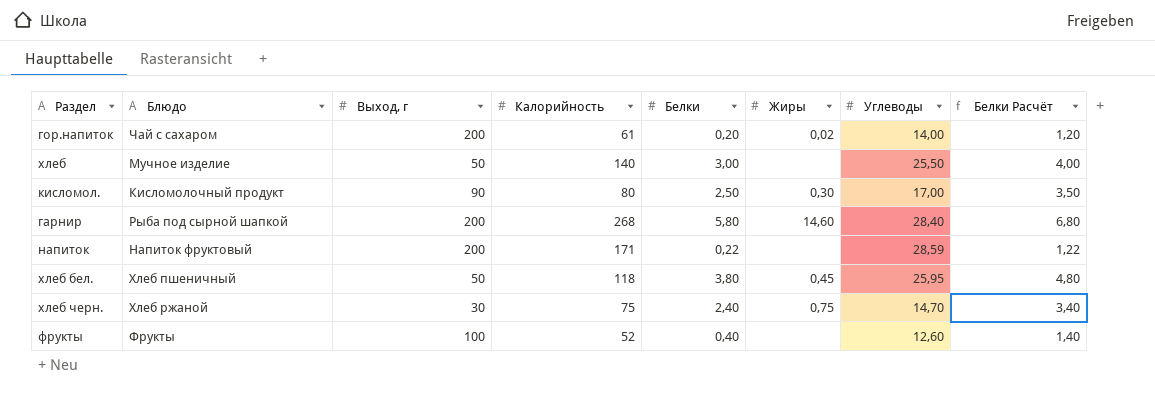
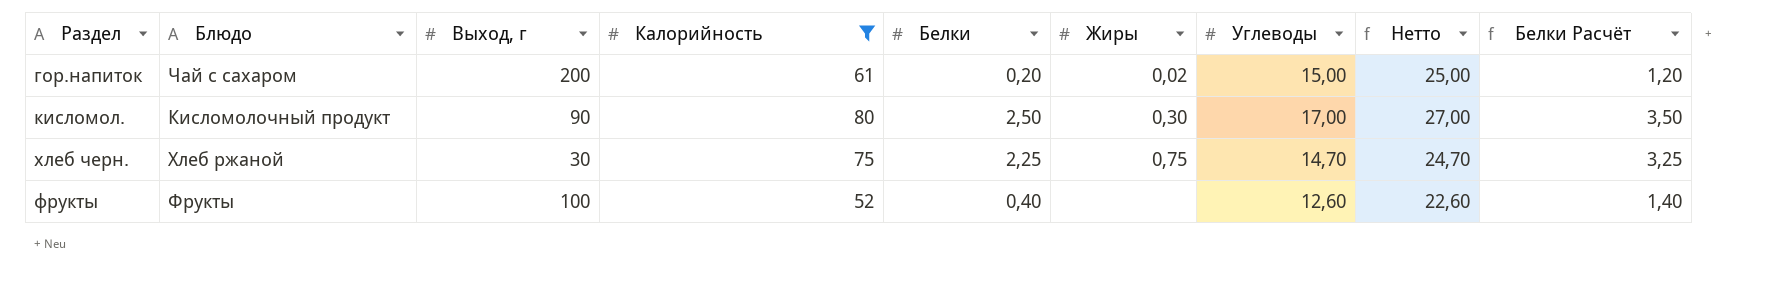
filter: none -> Калорийность <= 80
column Нетто | formula: none -> [Углеводы] + 10
гор.напиток | Углеводы: 14,00 -> 15,00
хлеб черн. | Белки: 2,40 -> 2,25
хлеб черн. | Белки Расчёт: 3,40 -> 3,25

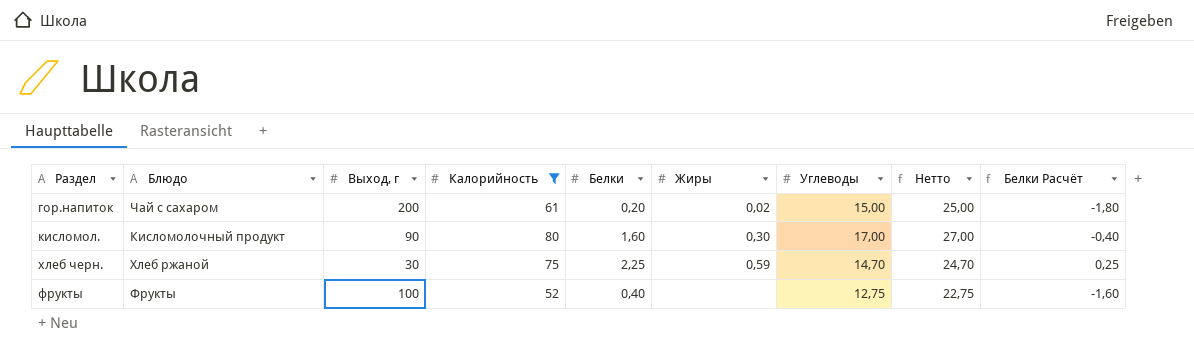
column Белки Расчёт | formula: [Белки] + 1 -> [Белки] - 2
кисломол. | Белки: 2,50 -> 1,60
хлеб черн. | Жиры: 0,75 -> 0,59
фрукты | Углеводы: 12,60 -> 12,75
фрукты | Нетто: 22,60 -> 22,75

